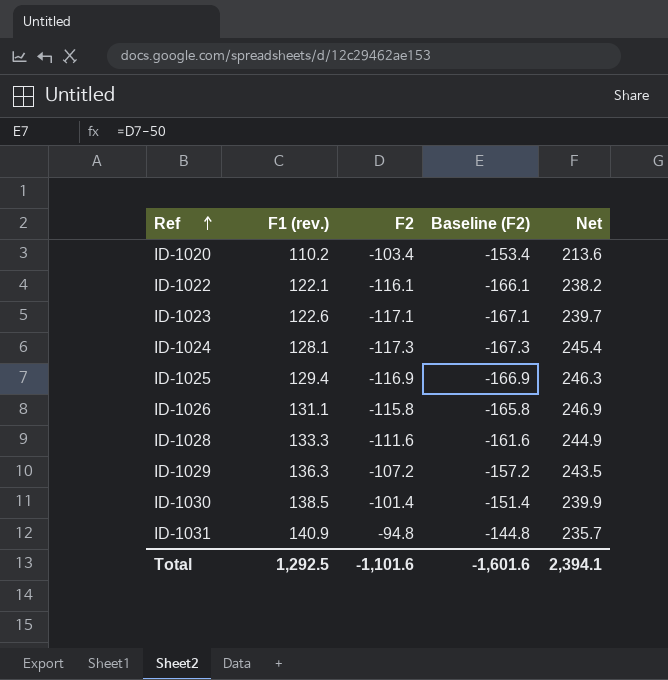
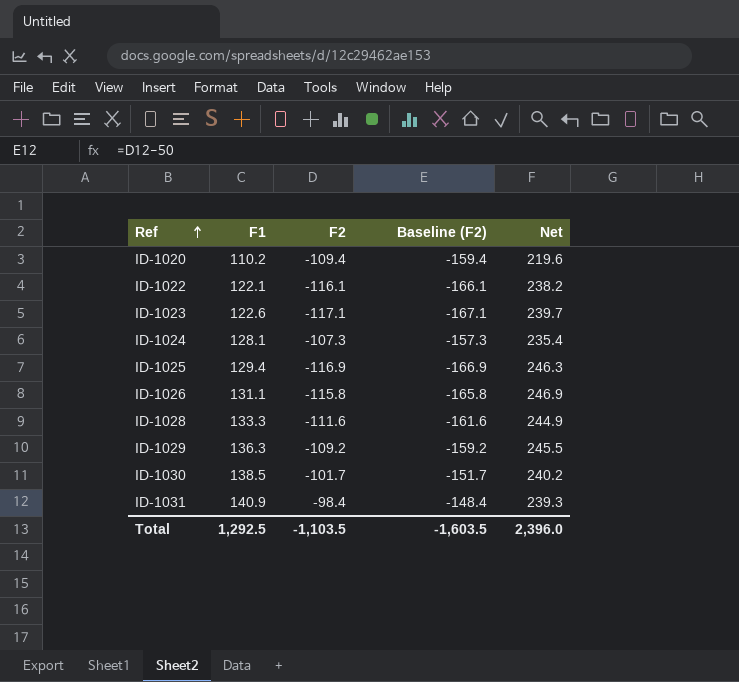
column name: F1 (rev.) -> F1
ID-1020 | F2: -103.4 -> -109.4
ID-1020 | Baseline (F2): -153.4 -> -159.4
ID-1020 | Net: 213.6 -> 219.6
ID-1024 | F2: -117.3 -> -107.3
ID-1024 | Baseline (F2): -167.3 -> -157.3
ID-1024 | Net: 245.4 -> 235.4
ID-1029 | F2: -107.2 -> -109.2
ID-1029 | Baseline (F2): -157.2 -> -159.2
ID-1029 | Net: 243.5 -> 245.5
ID-1030 | F2: -101.4 -> -101.7
ID-1030 | Baseline (F2): -151.4 -> -151.7
ID-1030 | Net: 239.9 -> 240.2
ID-1031 | F2: -94.8 -> -98.4
ID-1031 | Baseline (F2): -144.8 -> -148.4
ID-1031 | Net: 235.7 -> 239.3
Total | F2: -1,101.6 -> -1,103.5
Total | Baseline (F2): -1,601.6 -> -1,603.5
Total | Net: 2,394.1 -> 2,396.0

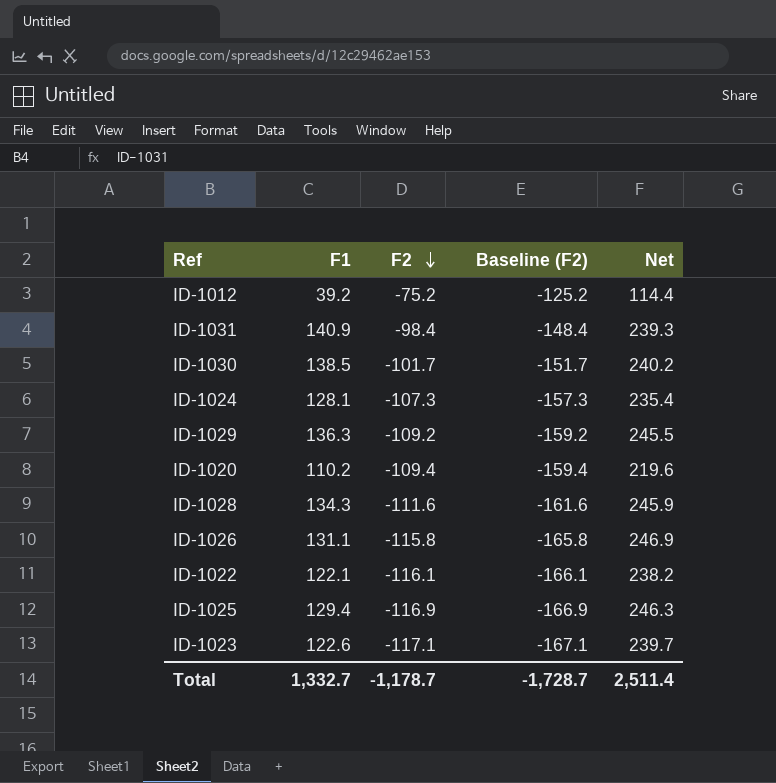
row order: Ref ascending -> F2 descending
row ID-1012: none -> 39.2 | -75.2 | -125.2 | 114.4
ID-1028 | F1: 133.3 -> 134.3
ID-1028 | Net: 244.9 -> 245.9
Total | F1: 1,292.5 -> 1,332.7
Total | F2: -1,103.5 -> -1,178.7
Total | Baseline (F2): -1,603.5 -> -1,728.7
Total | Net: 2,396.0 -> 2,511.4

